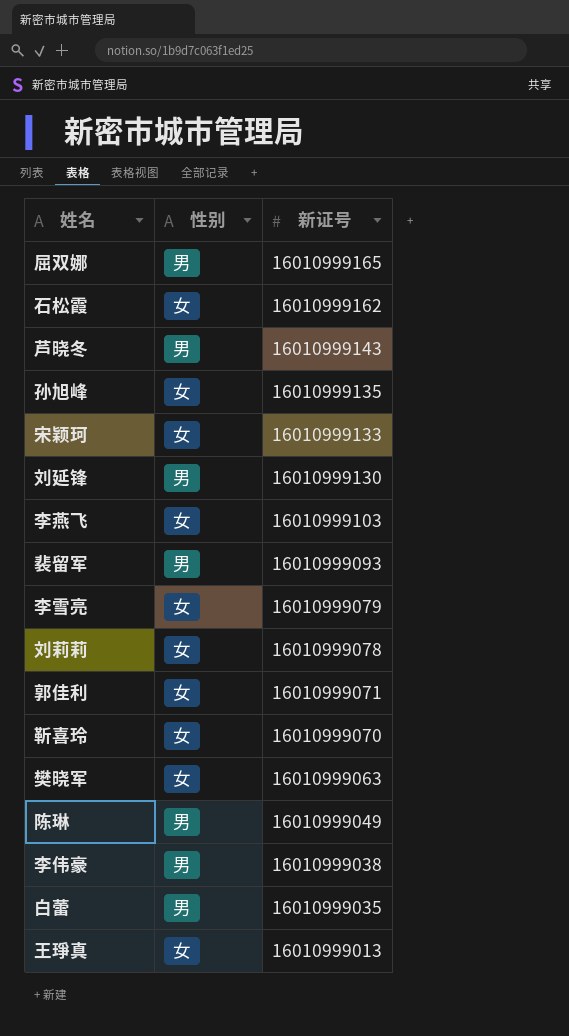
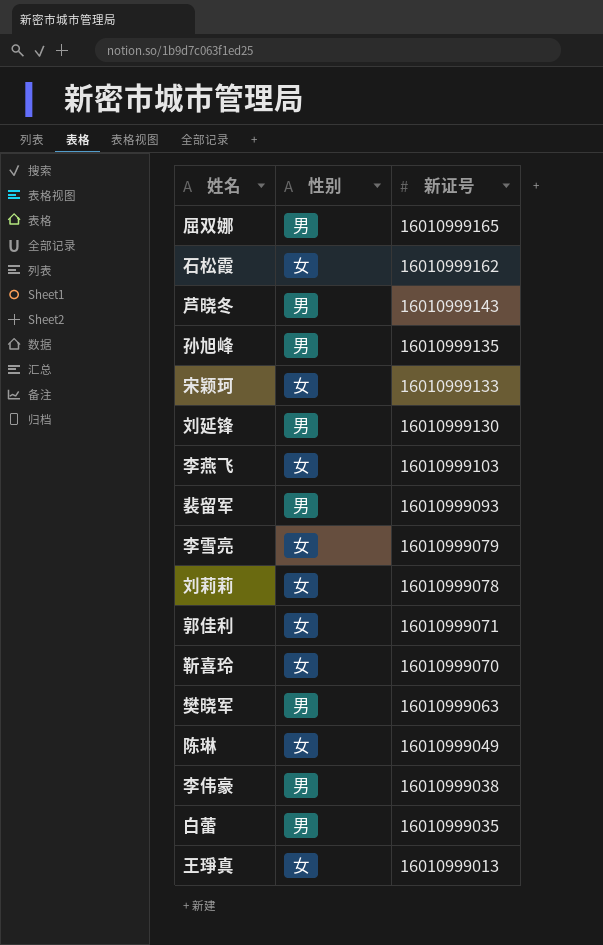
孙旭峰 | 性别: 女 -> 男
樊晓军 | 性别: 女 -> 男
陈琳 | 性别: 男 -> 女

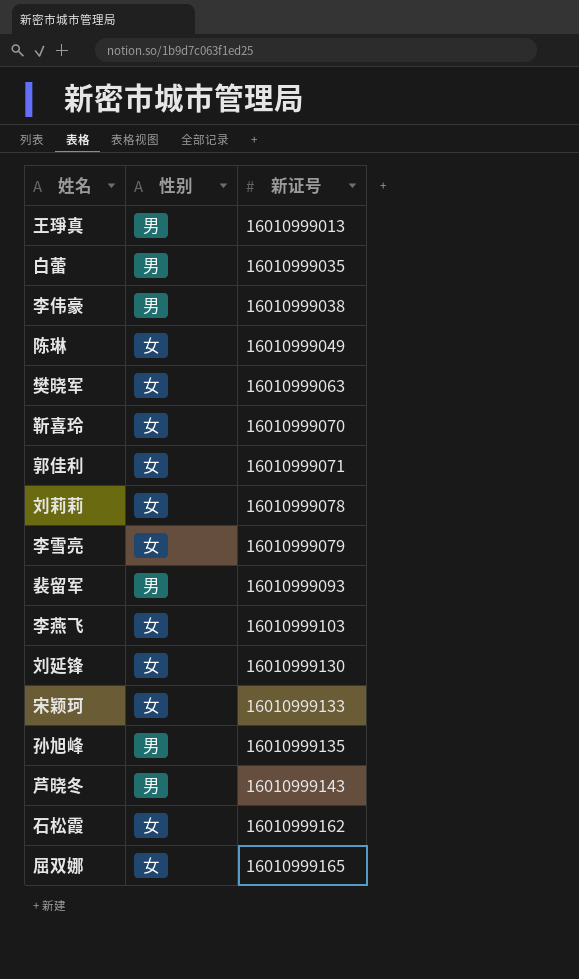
row order: 新证号 descending -> 新证号 ascending
王琤真 | 性别: 女 -> 男
樊晓军 | 性别: 男 -> 女
刘延锋 | 性别: 男 -> 女
屈双娜 | 性别: 男 -> 女

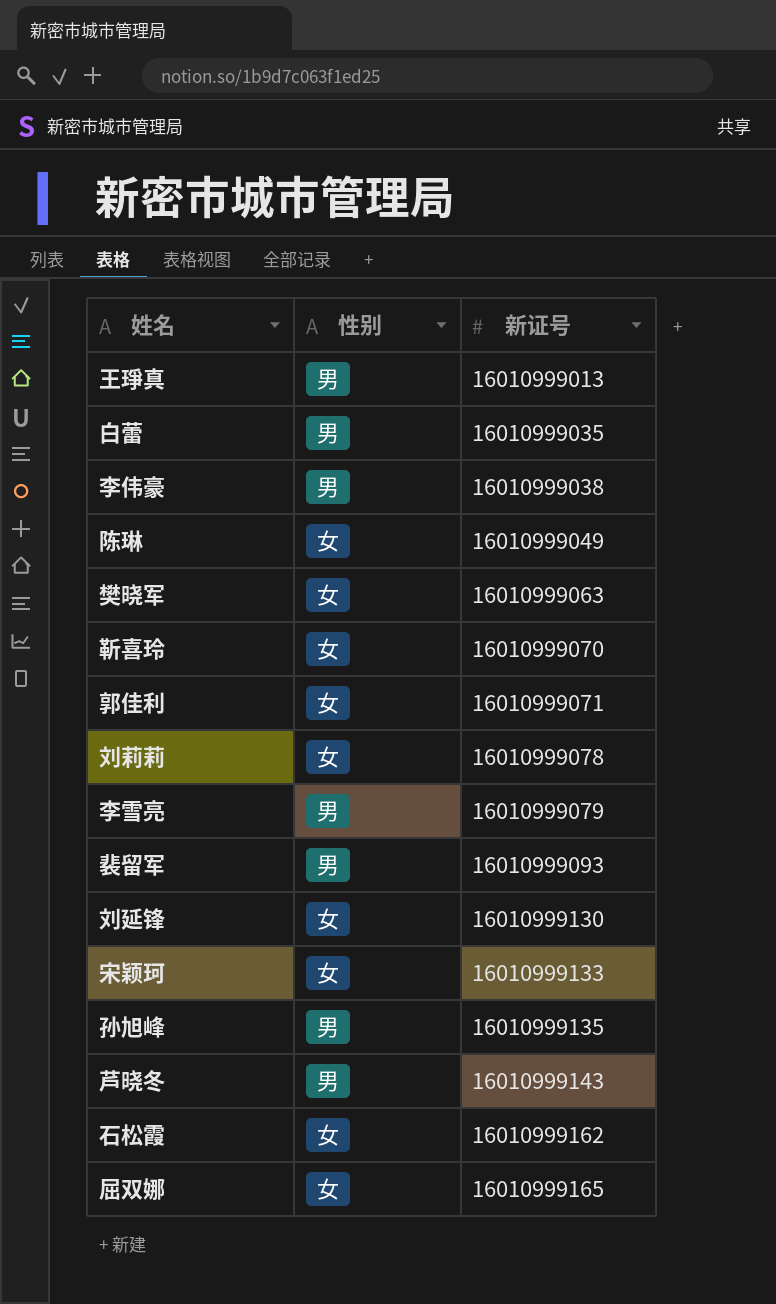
row 李燕飞: 女 | 16010999103 -> none
李雪亮 | 性别: 女 -> 男

